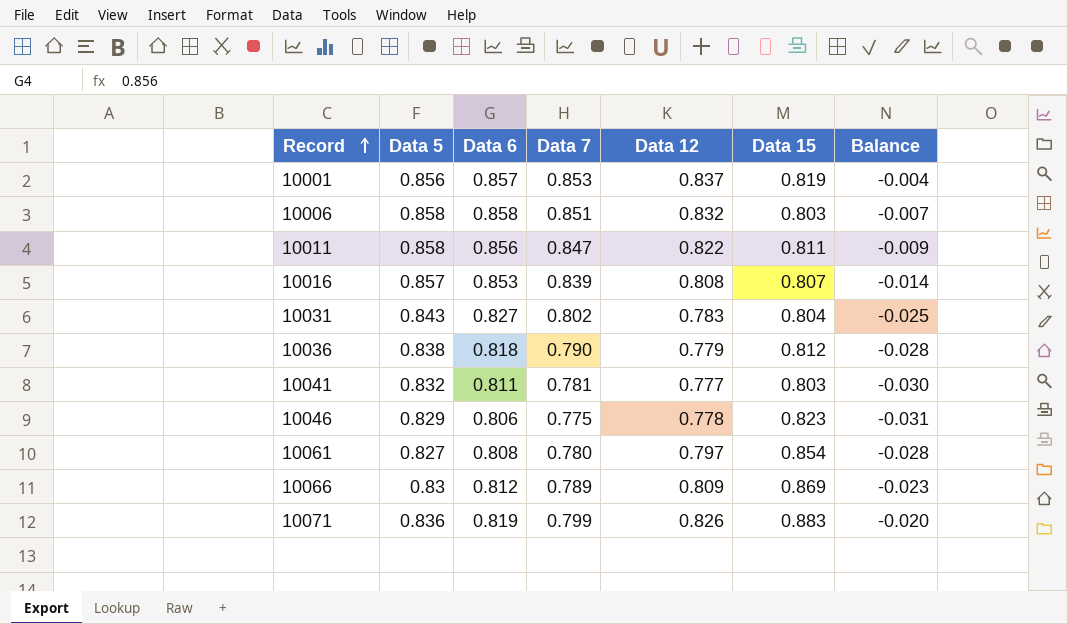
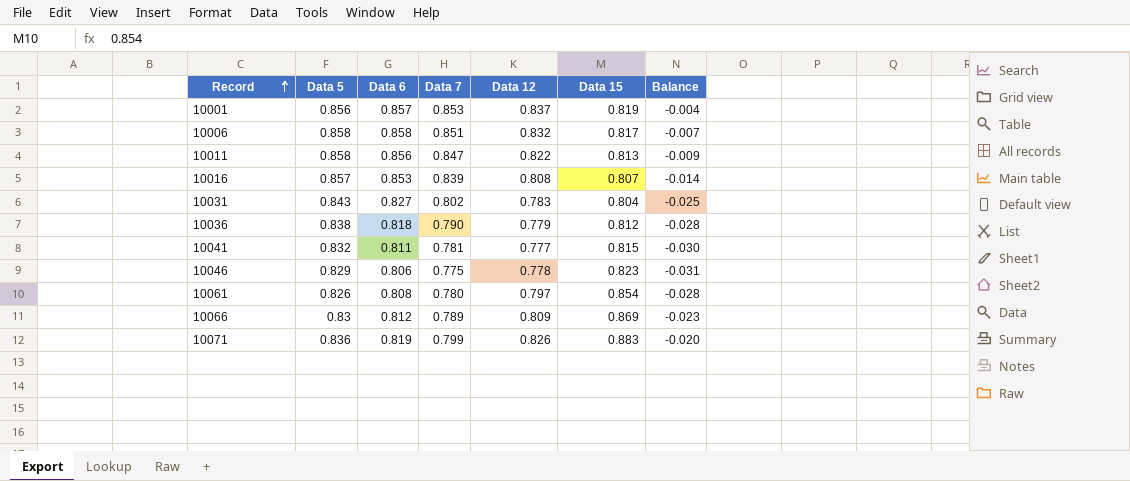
10006 | Data 15: 0.803 -> 0.817
10011 | Data 15: 0.811 -> 0.813
10041 | Data 15: 0.803 -> 0.815
10061 | Data 5: 0.827 -> 0.826

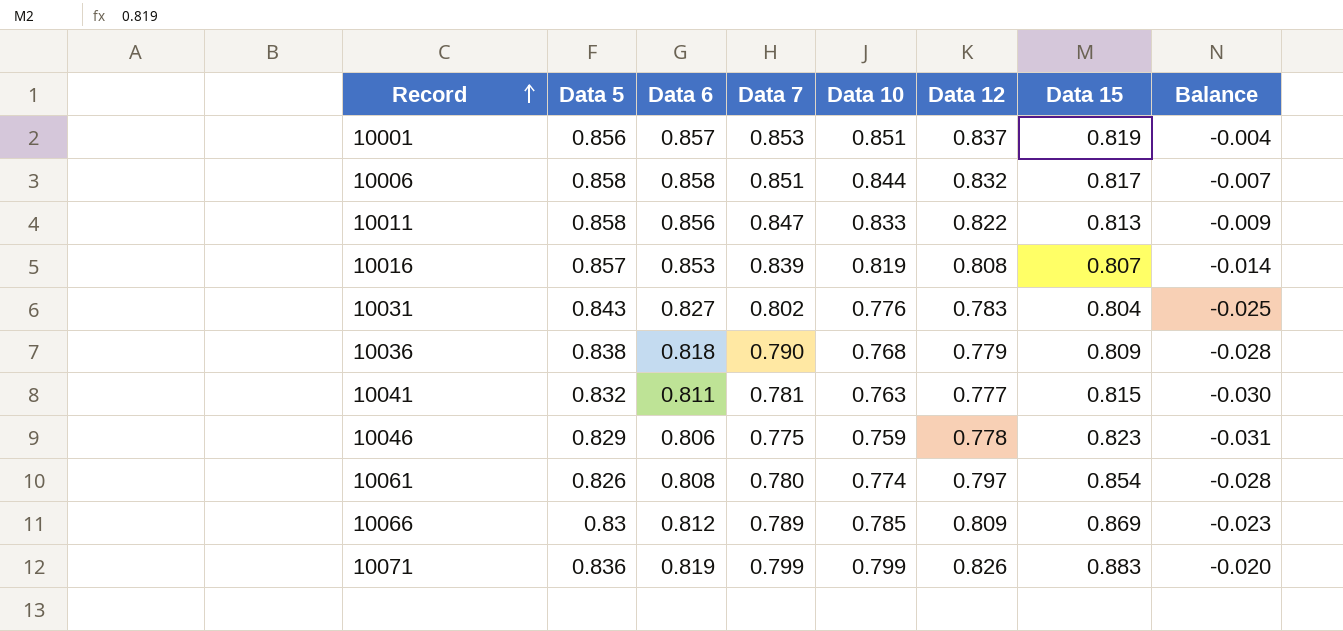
column Data 10 | position: none -> 5
10036 | Data 15: 0.812 -> 0.809

